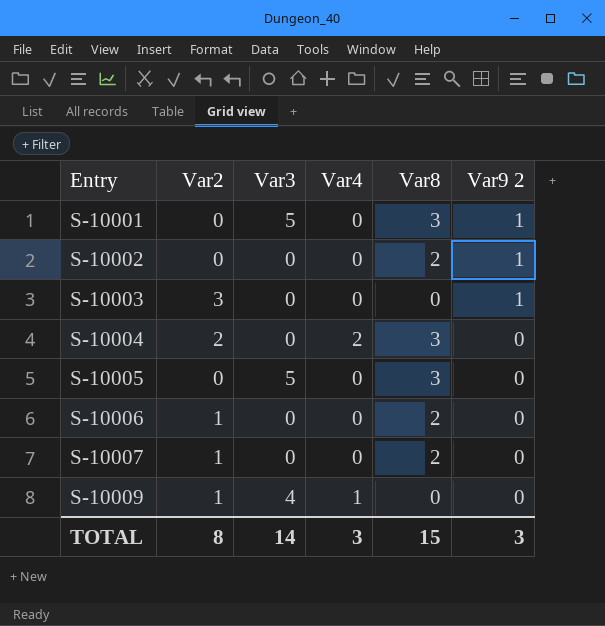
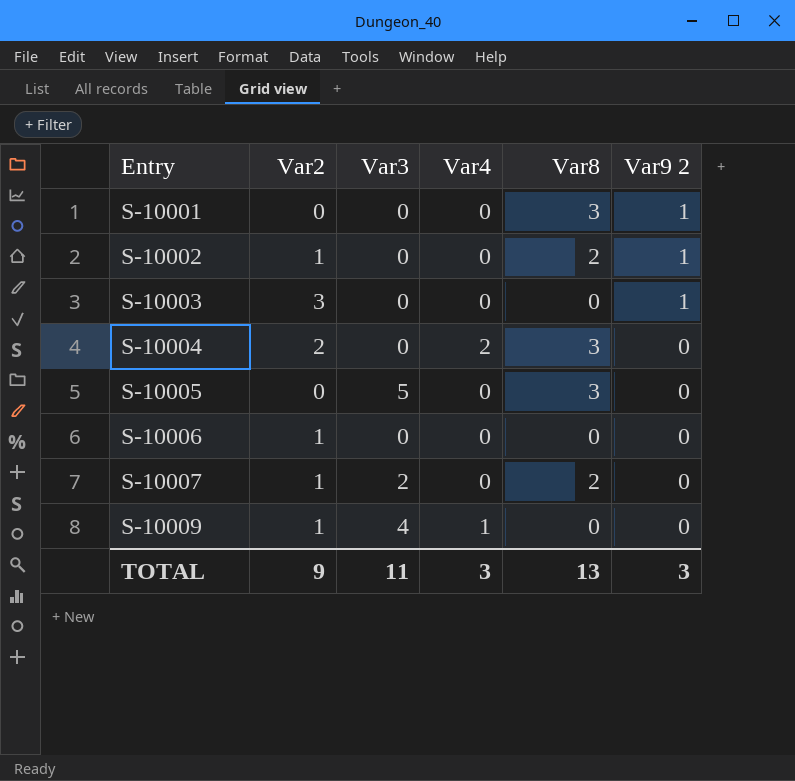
S-10001 | Var3: 5 -> 0
S-10002 | Var2: 0 -> 1
S-10006 | Var8: 2 -> 0
S-10007 | Var3: 0 -> 2
TOTAL | Var2: 8 -> 9
TOTAL | Var3: 14 -> 11
TOTAL | Var8: 15 -> 13

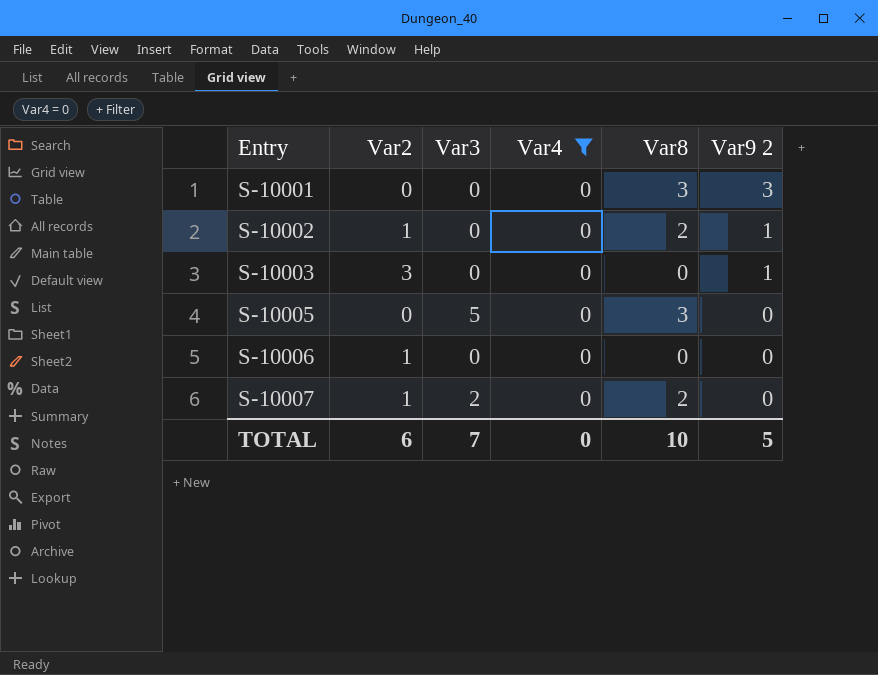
filter: none -> Var4 = 0
S-10001 | Var9 2: 1 -> 3
TOTAL | Var2: 9 -> 6
TOTAL | Var3: 11 -> 7
TOTAL | Var4: 3 -> 0
TOTAL | Var8: 13 -> 10
TOTAL | Var9 2: 3 -> 5

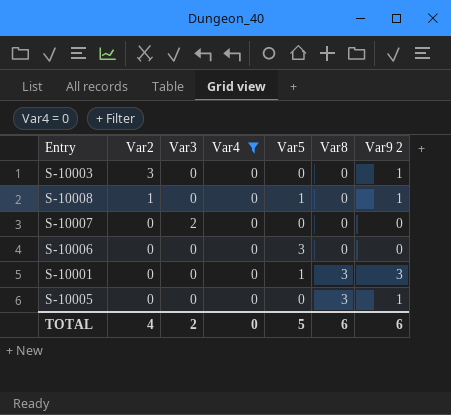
row order: Entry ascending -> Var2 descending
column Var5 | position: none -> 5
row S-10002: 1 | 0 | 0 | 2 | 1 -> none
row S-10008: none -> 1 | 0 | 0 | 1 | 0 | 1
S-10007 | Var2: 1 -> 0
S-10007 | Var8: 2 -> 0
S-10006 | Var2: 1 -> 0
S-10005 | Var3: 5 -> 0
S-10005 | Var9 2: 0 -> 1
TOTAL | Var2: 6 -> 4
TOTAL | Var3: 7 -> 2
TOTAL | Var8: 10 -> 6
TOTAL | Var9 2: 5 -> 6

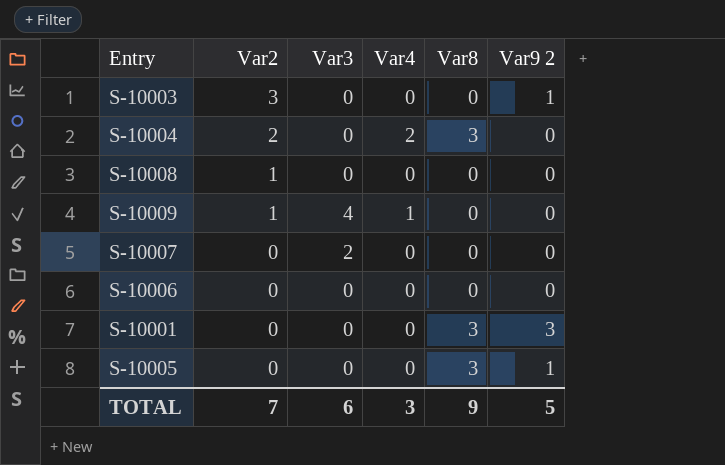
filter: Var4 = 0 -> none
column Var5 | position: 5 -> none
S-10008 | Var9 2: 1 -> 0
TOTAL | Var2: 4 -> 7
TOTAL | Var3: 2 -> 6
TOTAL | Var4: 0 -> 3
TOTAL | Var8: 6 -> 9
TOTAL | Var9 2: 6 -> 5

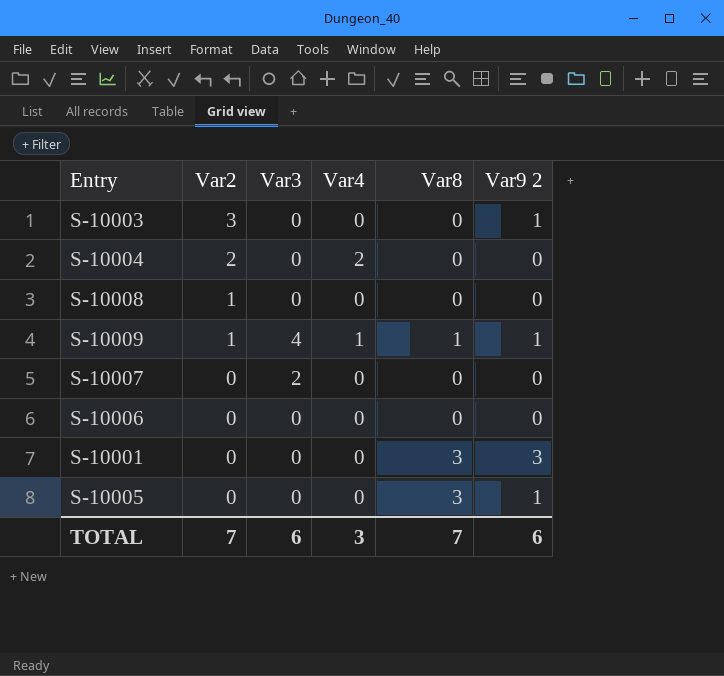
S-10004 | Var8: 3 -> 0
S-10009 | Var8: 0 -> 1
S-10009 | Var9 2: 0 -> 1
TOTAL | Var8: 9 -> 7
TOTAL | Var9 2: 5 -> 6

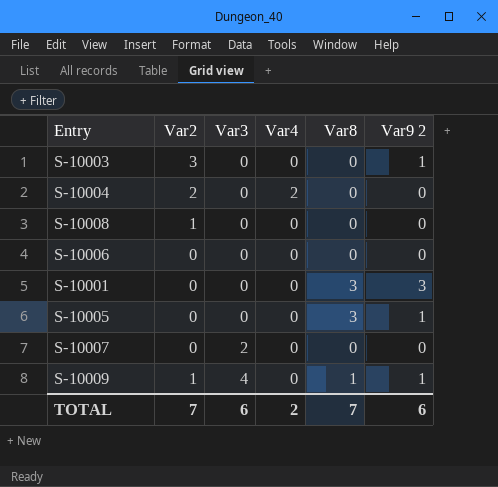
row order: Var2 descending -> Var3 ascending
S-10009 | Var4: 1 -> 0
TOTAL | Var4: 3 -> 2

